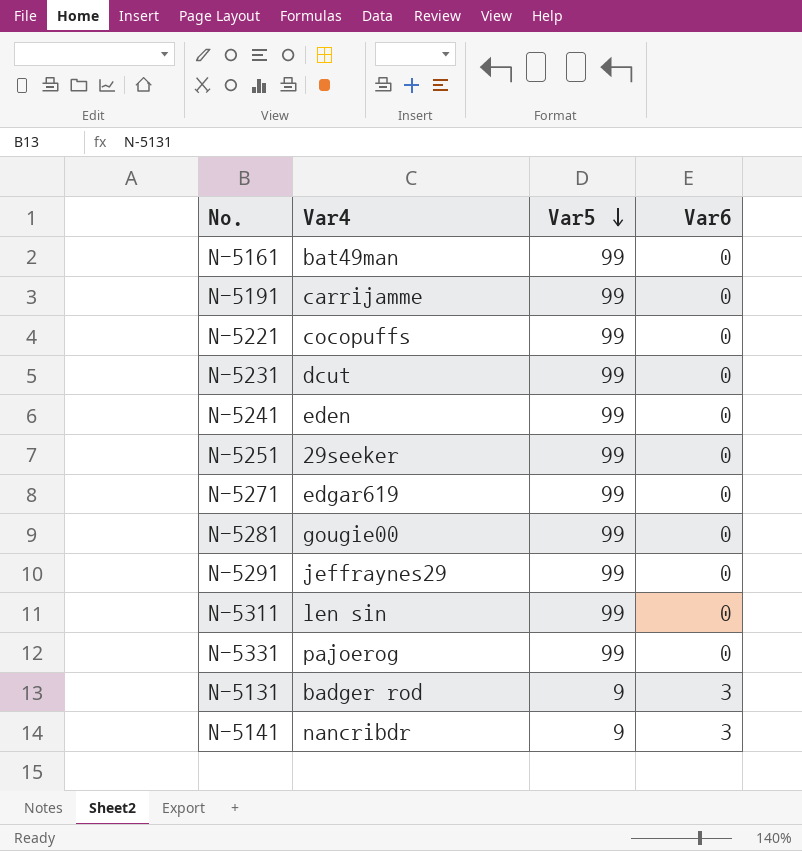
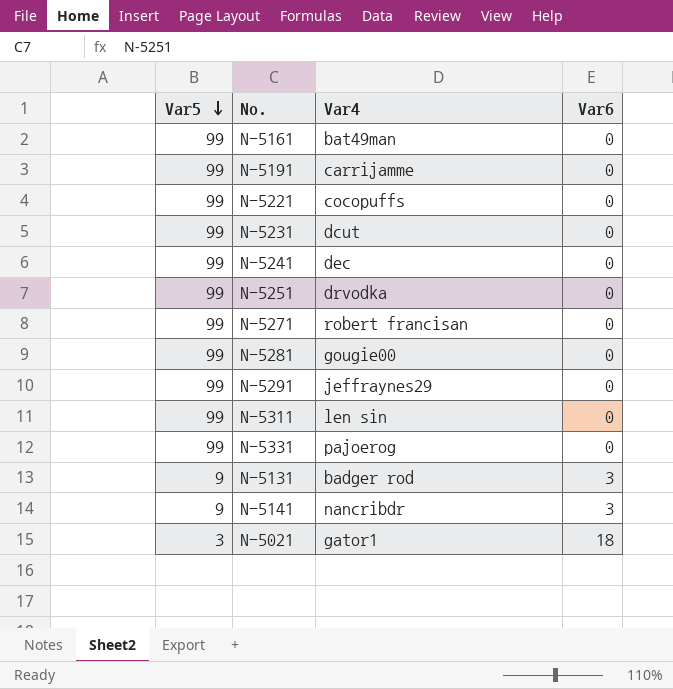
column Var5 | position: 3 -> 1
N-5241 | Var4: eden -> dec
N-5251 | Var4: 29seeker -> drvodka
N-5271 | Var4: edgar619 -> robert francisan
row N-5021: none -> 3 | gator1 | 18

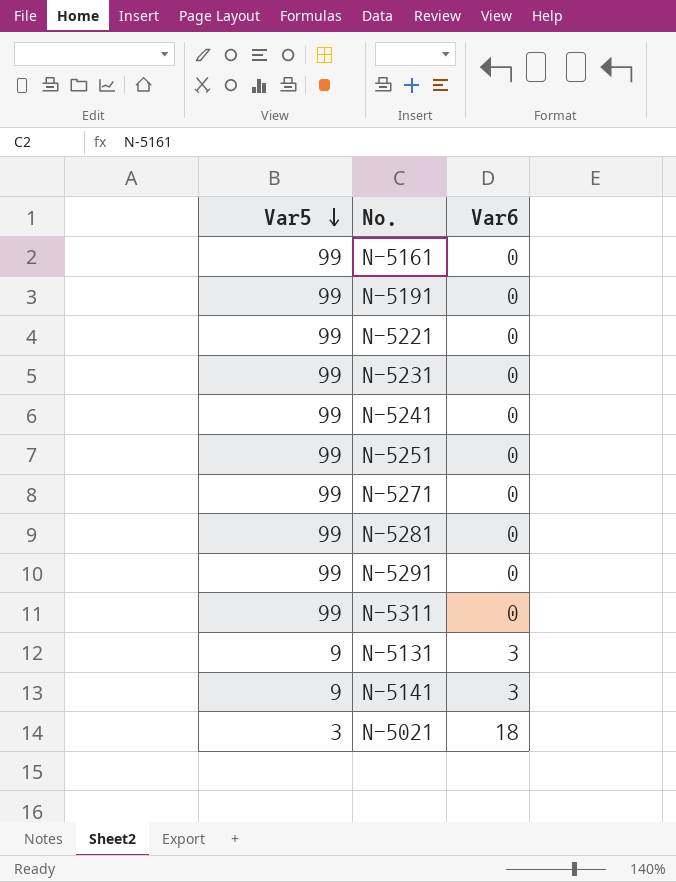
column Var4 | position: 3 -> none
row N-5331: 99 | pajoerog | 0 -> none

